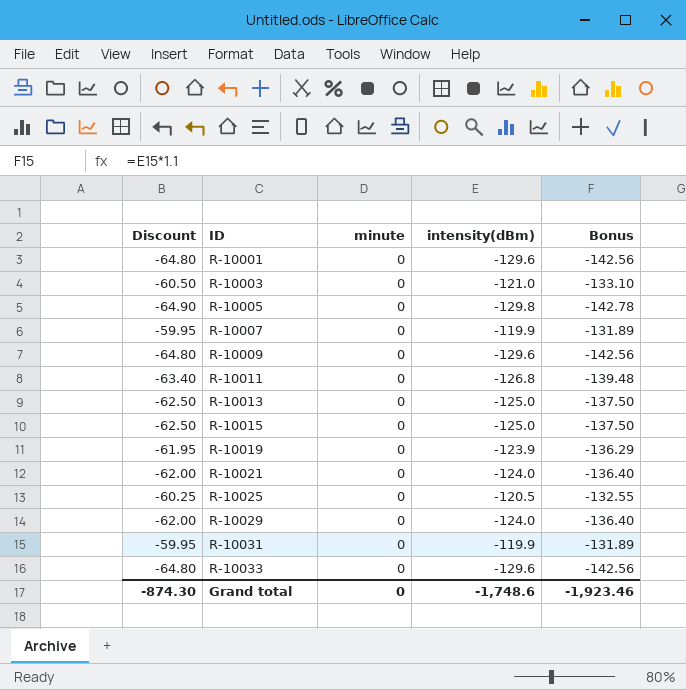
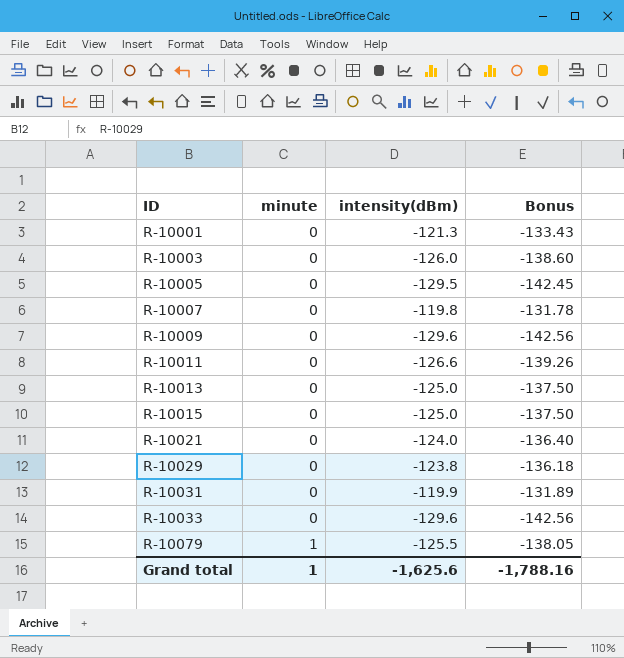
column Discount | formula: [intensity(dBm)] * 0.5 -> none
row R-10019: -61.95 | 0 | -123.9 | -136.29 -> none
row R-10025: -60.25 | 0 | -120.5 | -132.55 -> none
R-10001 | intensity(dBm): -129.6 -> -121.3
R-10001 | Bonus: -142.56 -> -133.43
R-10003 | intensity(dBm): -121.0 -> -126.0
R-10003 | Bonus: -133.10 -> -138.60
R-10005 | intensity(dBm): -129.8 -> -129.5
R-10005 | Bonus: -142.78 -> -142.45
R-10007 | intensity(dBm): -119.9 -> -119.8
R-10007 | Bonus: -131.89 -> -131.78
R-10011 | intensity(dBm): -126.8 -> -126.6
R-10011 | Bonus: -139.48 -> -139.26
R-10029 | intensity(dBm): -124.0 -> -123.8
R-10029 | Bonus: -136.40 -> -136.18
row R-10079: none -> 1 | -125.5 | -138.05
Grand total | minute: 0 -> 1
Grand total | intensity(dBm): -1,748.6 -> -1,625.6
Grand total | Bonus: -1,923.46 -> -1,788.16

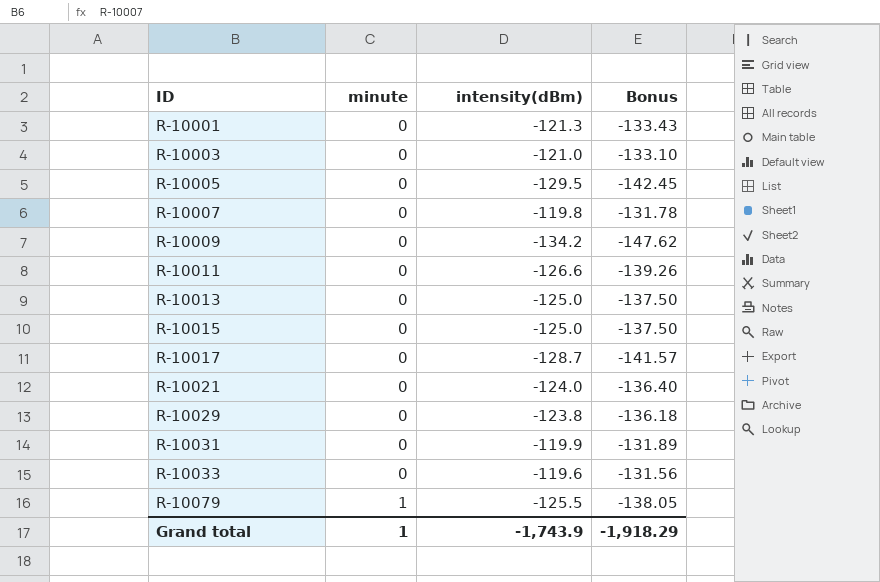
R-10003 | intensity(dBm): -126.0 -> -121.0
R-10003 | Bonus: -138.60 -> -133.10
R-10009 | intensity(dBm): -129.6 -> -134.2
R-10009 | Bonus: -142.56 -> -147.62
row R-10017: none -> 0 | -128.7 | -141.57
R-10033 | intensity(dBm): -129.6 -> -119.6
R-10033 | Bonus: -142.56 -> -131.56
Grand total | intensity(dBm): -1,625.6 -> -1,743.9
Grand total | Bonus: -1,788.16 -> -1,918.29

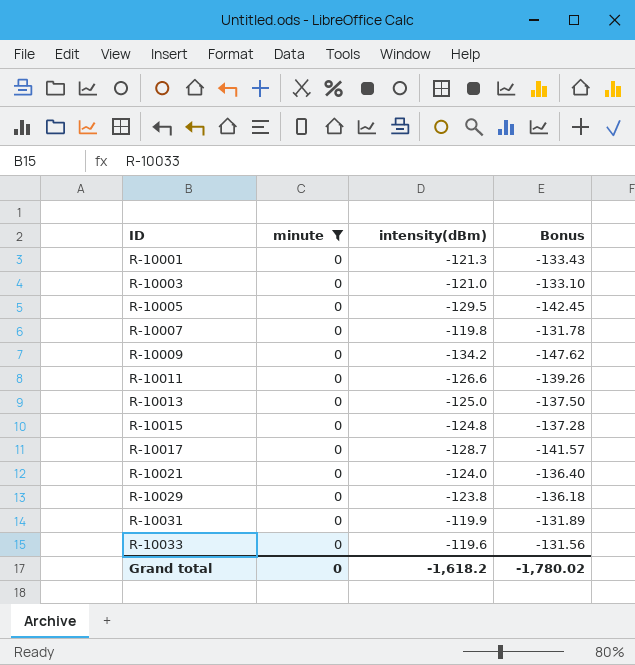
filter: none -> minute = 0
R-10015 | intensity(dBm): -125.0 -> -124.8
R-10015 | Bonus: -137.50 -> -137.28
Grand total | minute: 1 -> 0
Grand total | intensity(dBm): -1,743.9 -> -1,618.2
Grand total | Bonus: -1,918.29 -> -1,780.02

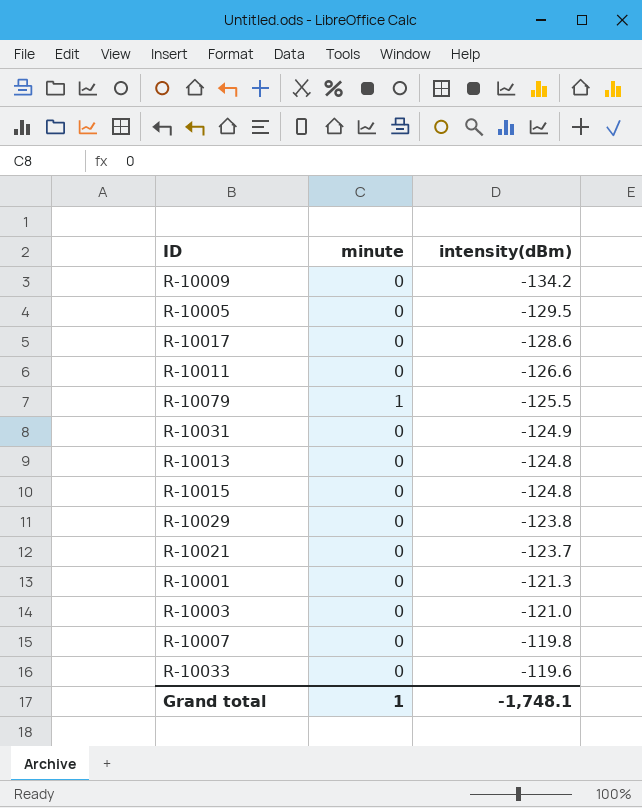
filter: minute = 0 -> none
row order: ID ascending -> intensity(dBm) ascending
column Bonus | formula: [intensity(dBm)] * 1.1 -> none
R-10017 | intensity(dBm): -128.7 -> -128.6
R-10031 | intensity(dBm): -119.9 -> -124.9
R-10013 | intensity(dBm): -125.0 -> -124.8
R-10021 | intensity(dBm): -124.0 -> -123.7
Grand total | minute: 0 -> 1
Grand total | intensity(dBm): -1,618.2 -> -1,748.1

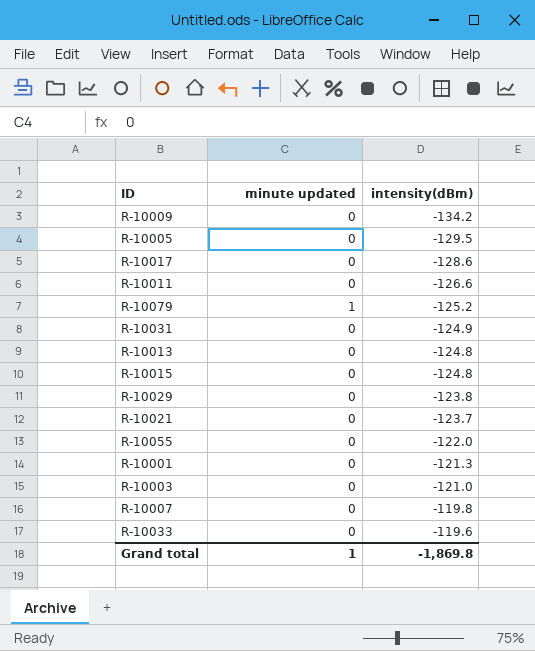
column name: minute -> minute updated
R-10079 | intensity(dBm): -125.5 -> -125.2
row R-10055: none -> 0 | -122.0
Grand total | intensity(dBm): -1,748.1 -> -1,869.8

